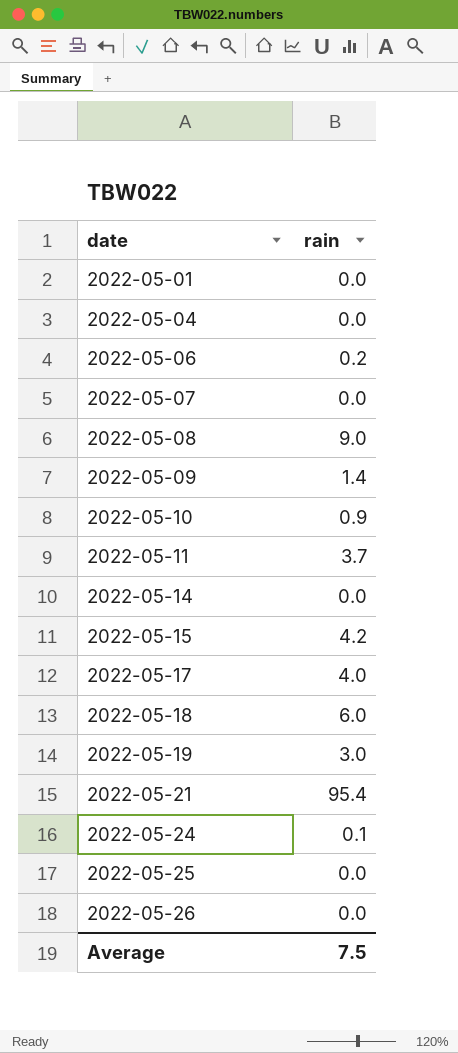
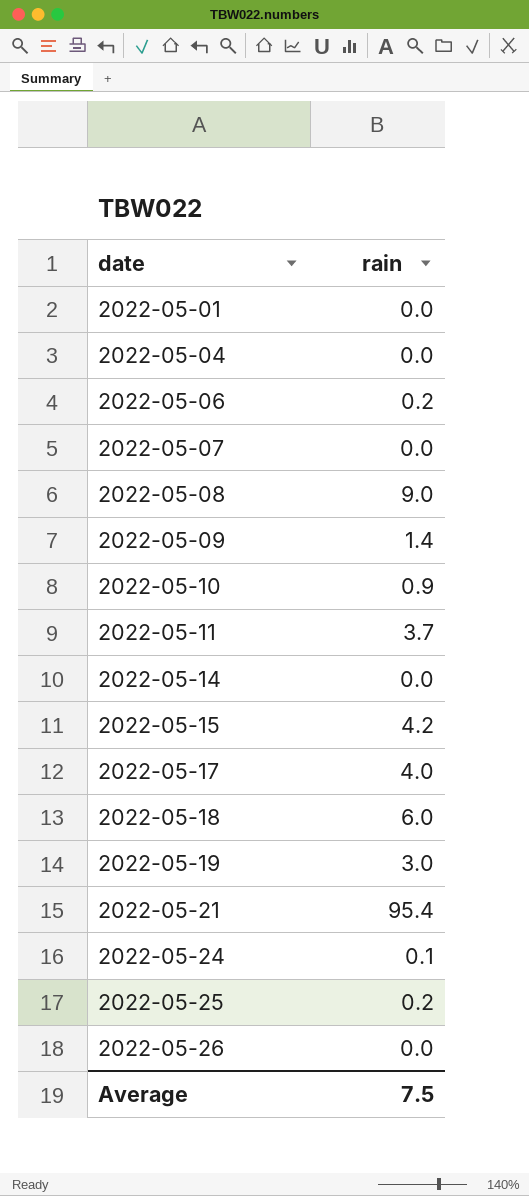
2022-05-25 | rain: 0.0 -> 0.2

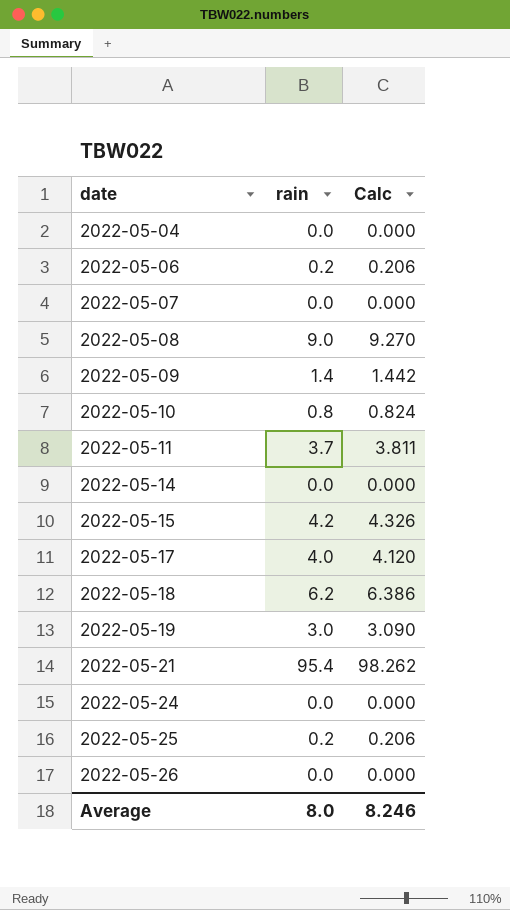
column Calc | formula: none -> [rain] * 1.03
row 2022-05-01: 0.0 -> none
2022-05-10 | rain: 0.9 -> 0.8
2022-05-18 | rain: 6.0 -> 6.2
2022-05-24 | rain: 0.1 -> 0.0
Average | rain: 7.5 -> 8.0

